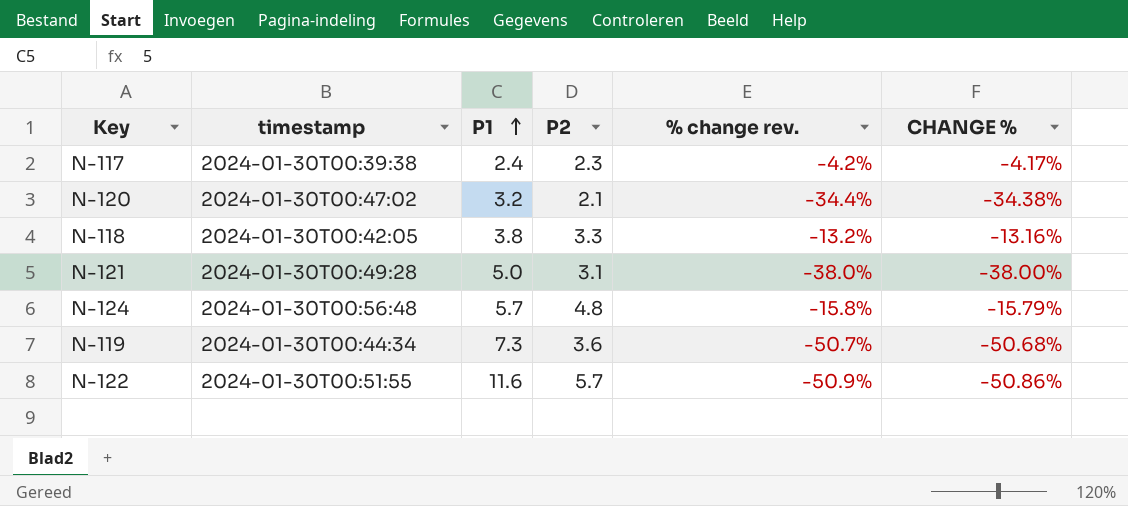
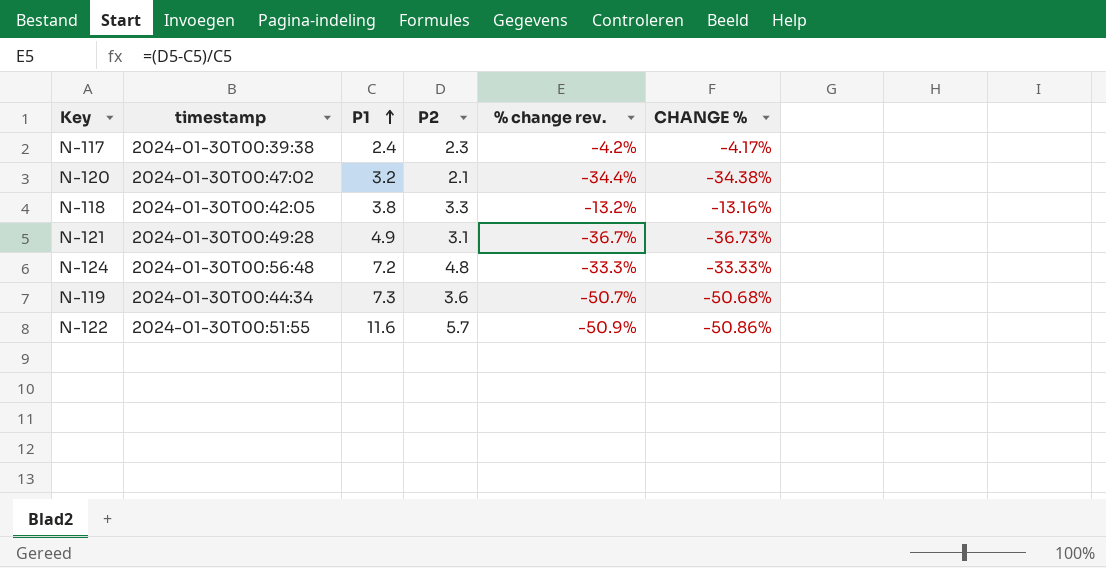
N-121 | P1: 5.0 -> 4.9
N-121 | % change rev.: -38.0% -> -36.7%
N-121 | CHANGE %: -38.00% -> -36.73%
N-124 | P1: 5.7 -> 7.2
N-124 | % change rev.: -15.8% -> -33.3%
N-124 | CHANGE %: -15.79% -> -33.33%

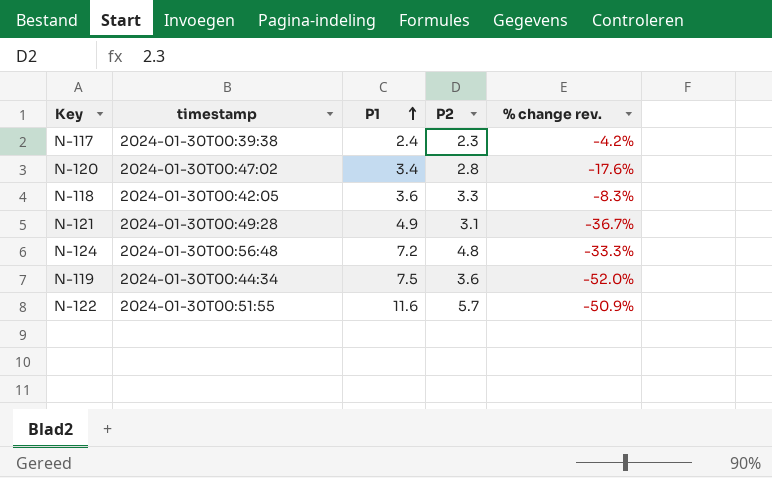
column CHANGE % | formula: ([P2] - [P1]) / [P1] -> none
N-120 | P1: 3.2 -> 3.4
N-120 | P2: 2.1 -> 2.8
N-120 | % change rev.: -34.4% -> -17.6%
N-118 | P1: 3.8 -> 3.6
N-118 | % change rev.: -13.2% -> -8.3%
N-119 | P1: 7.3 -> 7.5
N-119 | % change rev.: -50.7% -> -52.0%

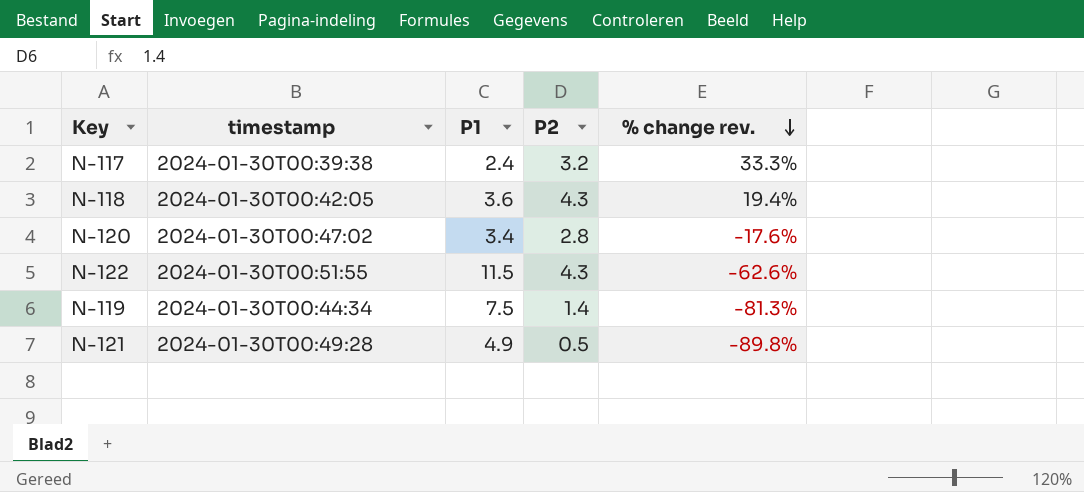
row order: P1 ascending -> % change rev. descending
row N-124: 2024-01-30T00:56:48 | 7.2 | 4.8 | -33.3% -> none
N-117 | P2: 2.3 -> 3.2
N-117 | % change rev.: -4.2% -> 33.3%
N-118 | P2: 3.3 -> 4.3
N-118 | % change rev.: -8.3% -> 19.4%
N-122 | P1: 11.6 -> 11.5
N-122 | P2: 5.7 -> 4.3
N-122 | % change rev.: -50.9% -> -62.6%
N-119 | P2: 3.6 -> 1.4
N-119 | % change rev.: -52.0% -> -81.3%
N-121 | P2: 3.1 -> 0.5
N-121 | % change rev.: -36.7% -> -89.8%

